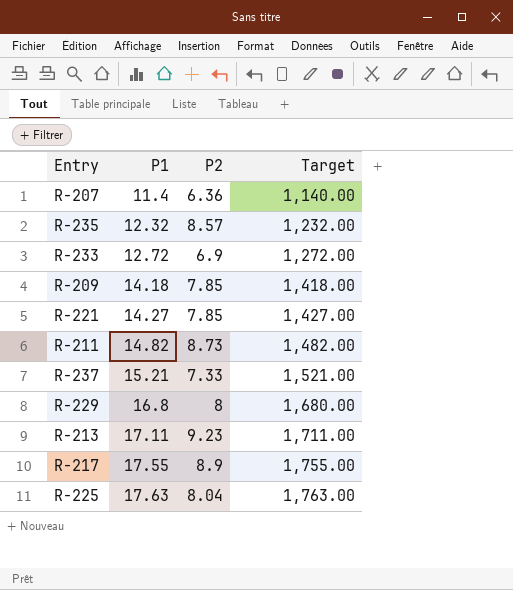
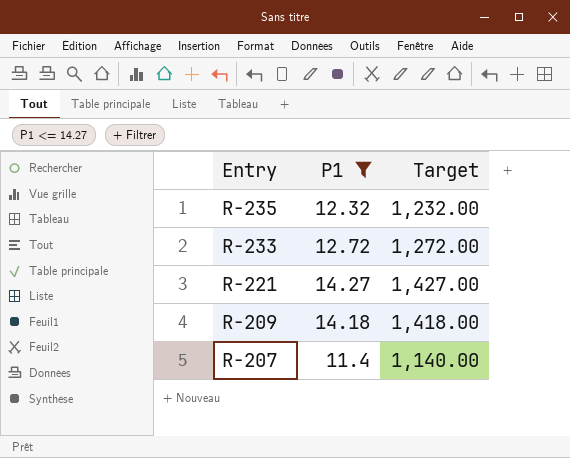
filter: none -> P1 <= 14.27
row order: P1 ascending -> Entry descending
column P2 | position: 3 -> none

